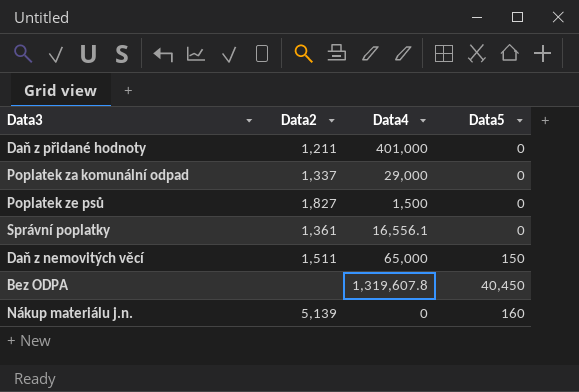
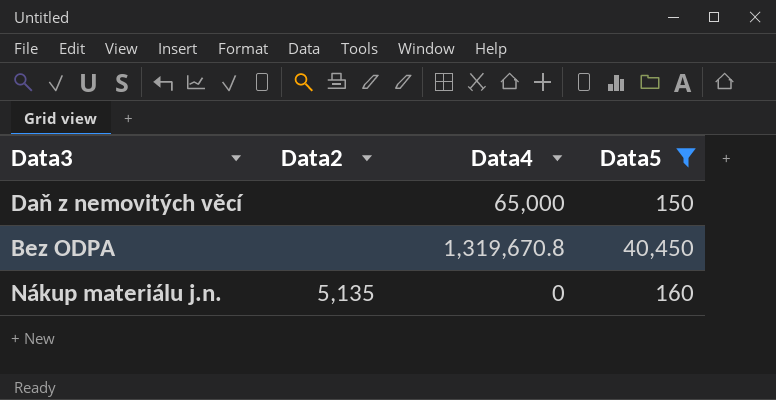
filter: none -> Data5 != 0
Daň z nemovitých věcí | Data2: 1,511 -> none
Bez ODPA | Data4: 1,319,607.8 -> 1,319,670.8
Nákup materiálu j.n. | Data2: 5,139 -> 5,135

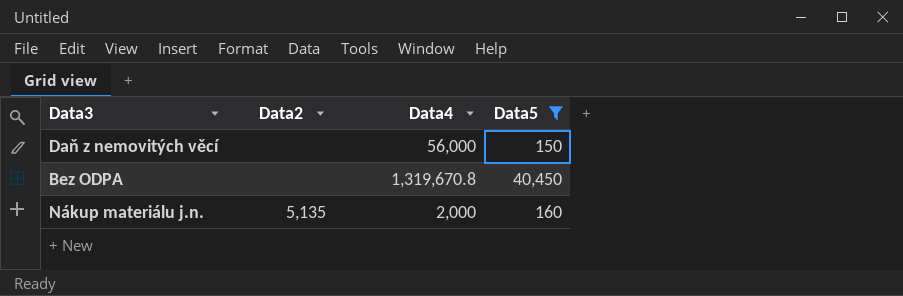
Daň z nemovitých věcí | Data4: 65,000 -> 56,000
Nákup materiálu j.n. | Data4: 0 -> 2,000

